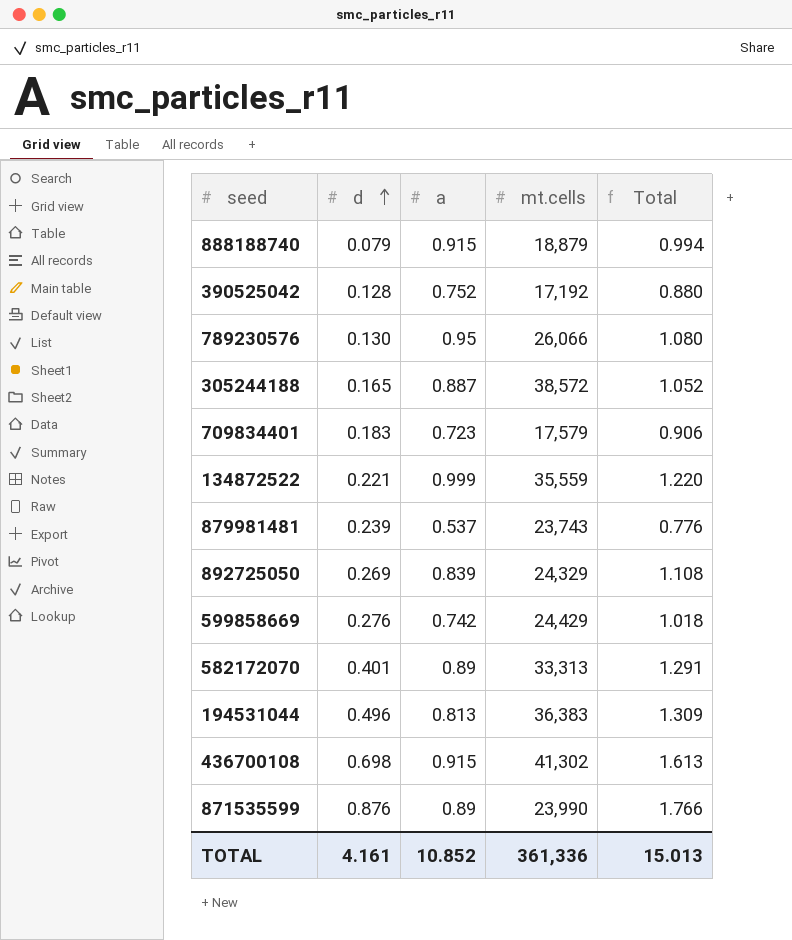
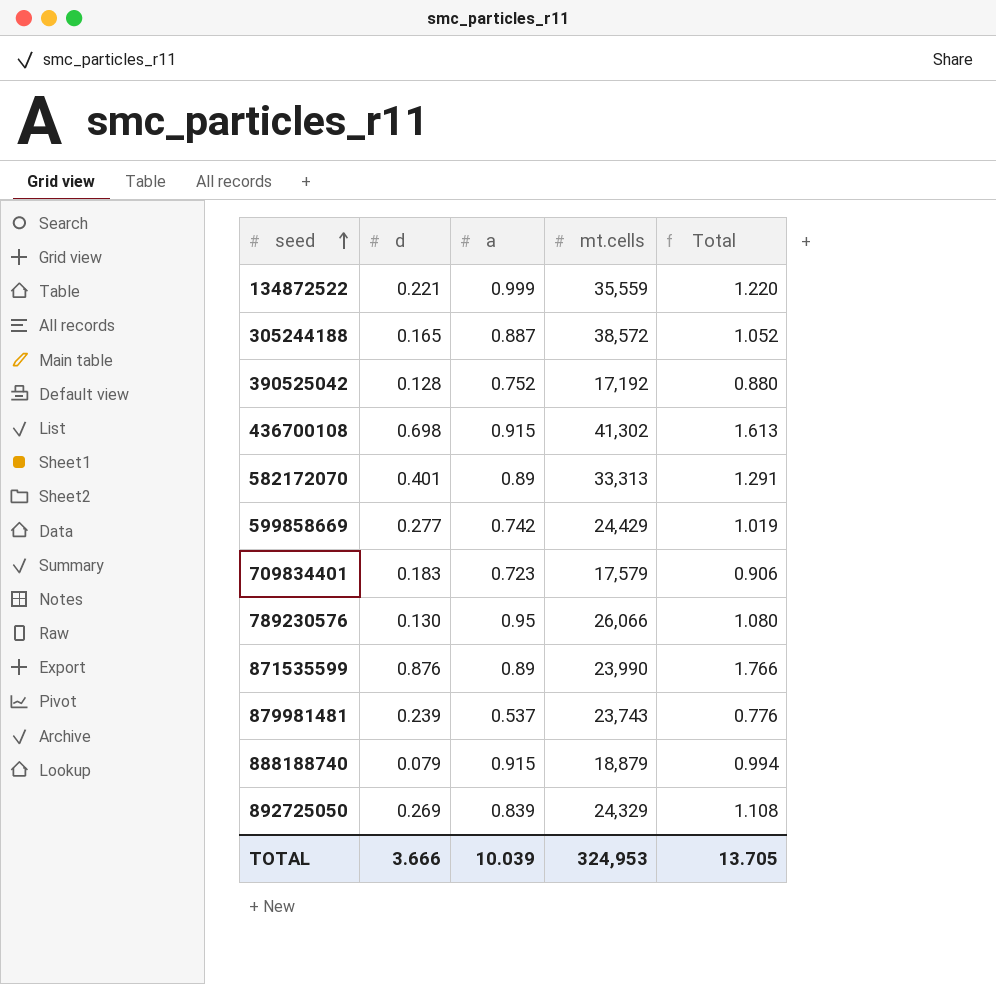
row order: d ascending -> seed ascending
row 194531044: 0.496 | 0.813 | 36,383 | 1.309 -> none
599858669 | d: 0.276 -> 0.277
599858669 | Total: 1.018 -> 1.019
TOTAL | d: 4.161 -> 3.666
TOTAL | a: 10.852 -> 10.039
TOTAL | mt.cells: 361,336 -> 324,953
TOTAL | Total: 15.013 -> 13.705

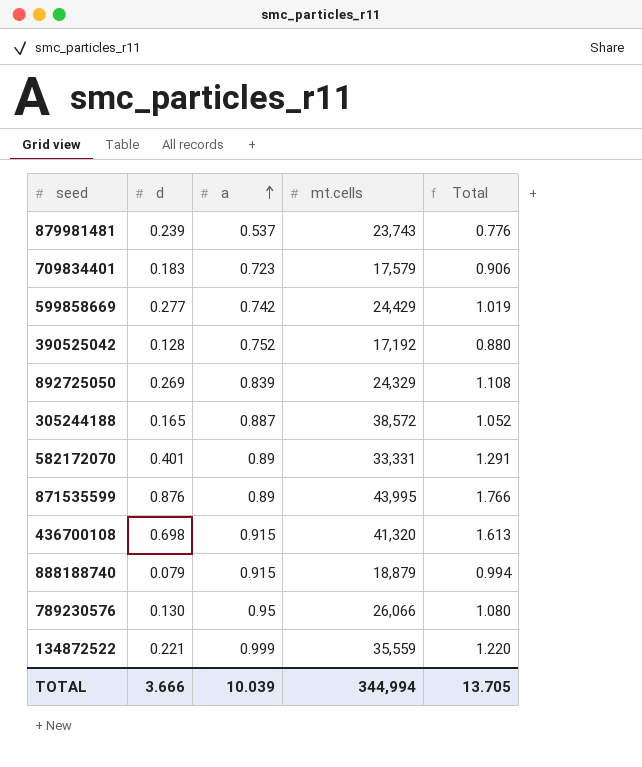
row order: seed ascending -> a ascending
582172070 | mt.cells: 33,313 -> 33,331
871535599 | mt.cells: 23,990 -> 43,995
436700108 | mt.cells: 41,302 -> 41,320
TOTAL | mt.cells: 324,953 -> 344,994

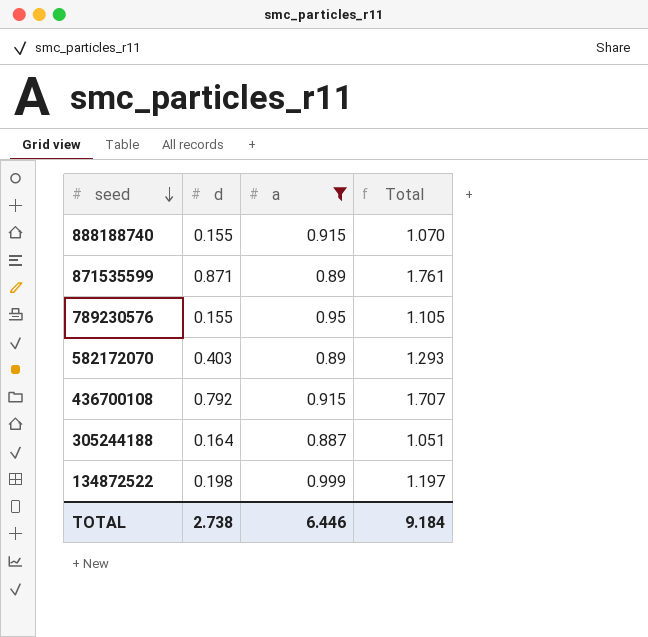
filter: none -> a >= 0.887
row order: a ascending -> seed descending
column mt.cells | position: 4 -> none
888188740 | d: 0.079 -> 0.155
888188740 | Total: 0.994 -> 1.070
871535599 | d: 0.876 -> 0.871
871535599 | Total: 1.766 -> 1.761
789230576 | d: 0.130 -> 0.155
789230576 | Total: 1.080 -> 1.105
582172070 | d: 0.401 -> 0.403
582172070 | Total: 1.291 -> 1.293
436700108 | d: 0.698 -> 0.792
436700108 | Total: 1.613 -> 1.707
305244188 | d: 0.165 -> 0.164
305244188 | Total: 1.052 -> 1.051
134872522 | d: 0.221 -> 0.198
134872522 | Total: 1.220 -> 1.197
TOTAL | d: 3.666 -> 2.738
TOTAL | a: 10.039 -> 6.446
TOTAL | Total: 13.705 -> 9.184

